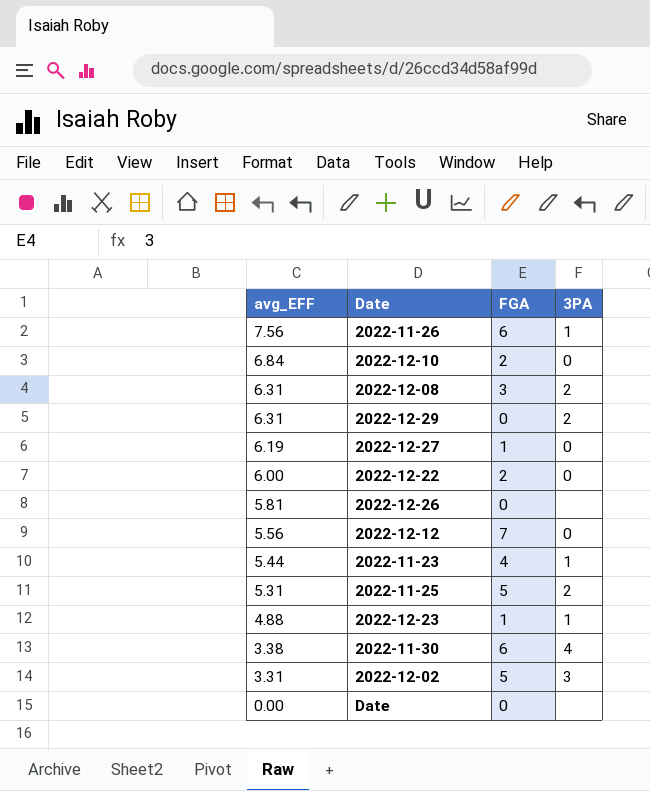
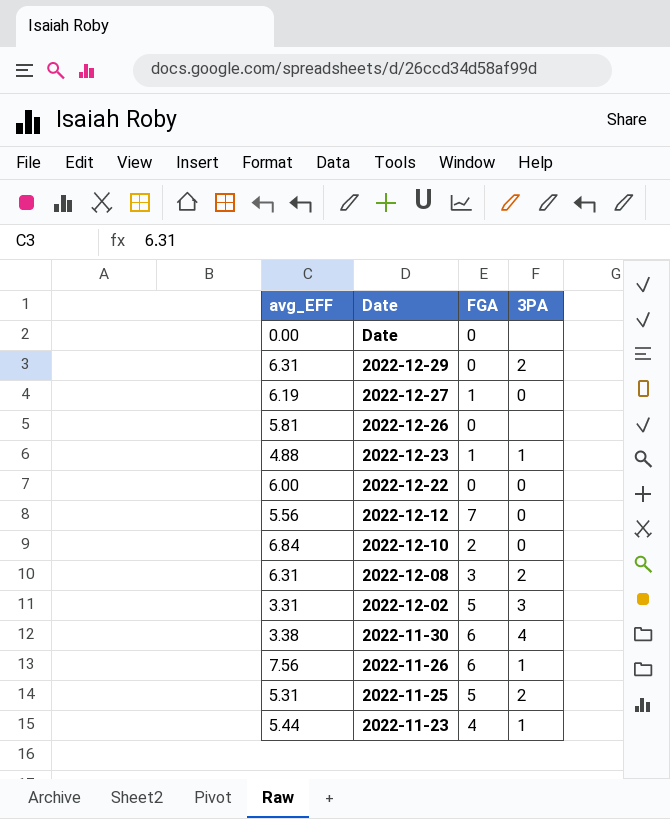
row order: avg_EFF descending -> Date descending
2022-12-22 | FGA: 2 -> 0

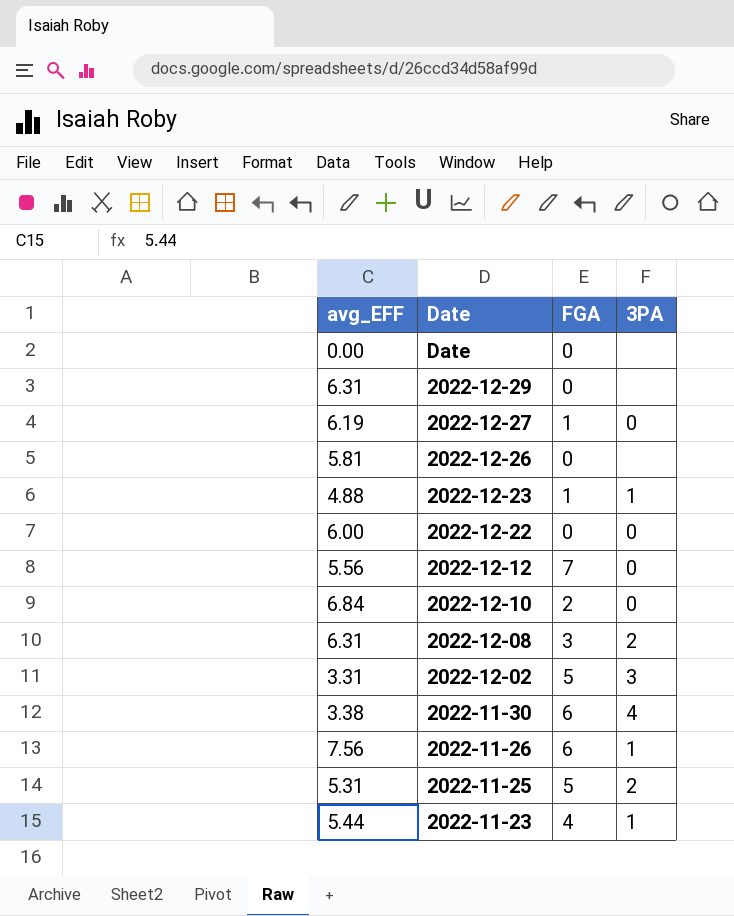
2022-12-29 | 3PA: 2 -> none

